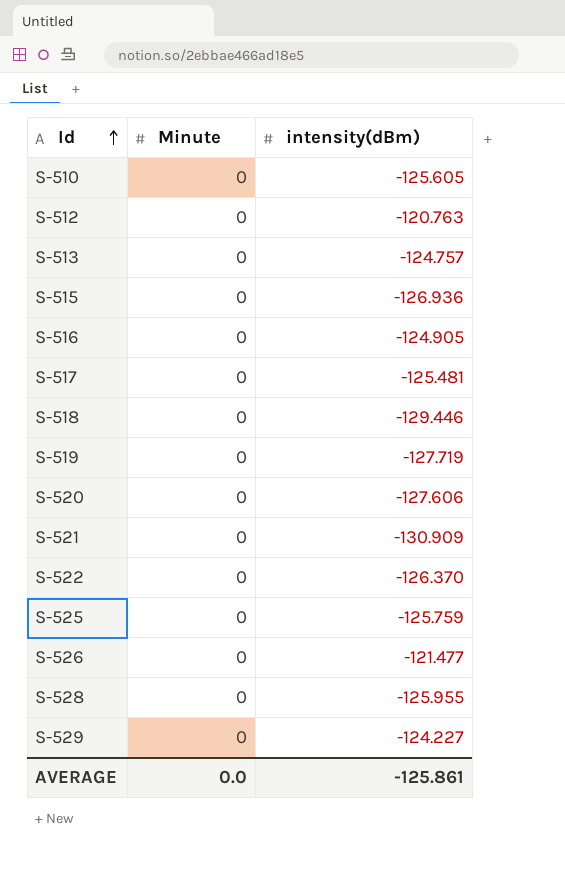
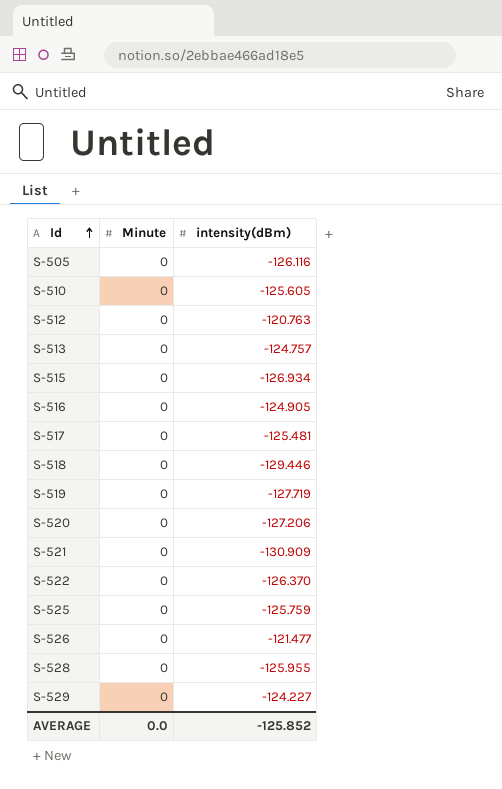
row S-505: none -> 0 | -126.116
S-515 | intensity(dBm): -126.936 -> -126.934
S-520 | intensity(dBm): -127.606 -> -127.206
AVERAGE | intensity(dBm): -125.861 -> -125.852

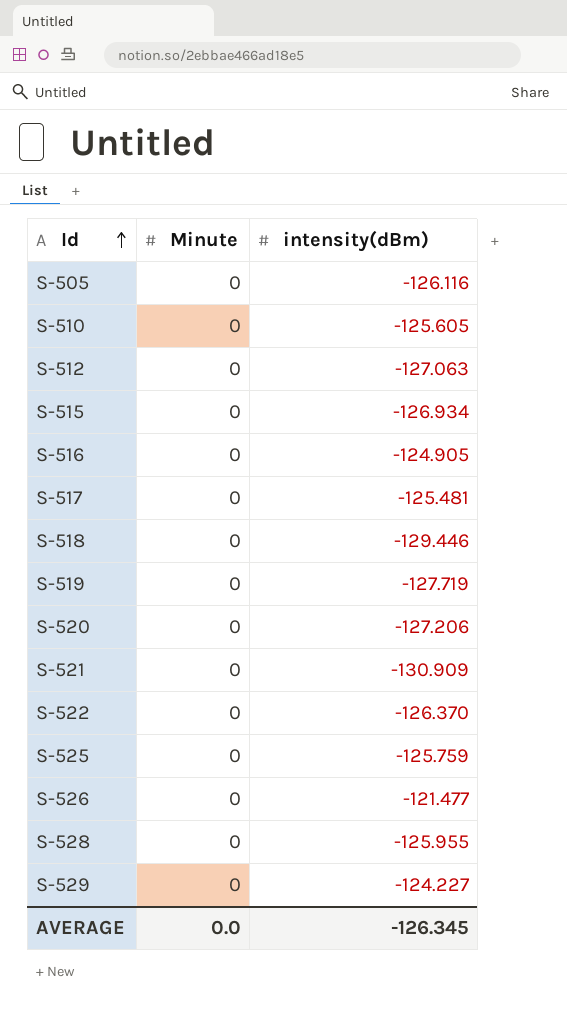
row S-513: 0 | -124.757 -> none
S-512 | intensity(dBm): -120.763 -> -127.063
AVERAGE | intensity(dBm): -125.852 -> -126.345

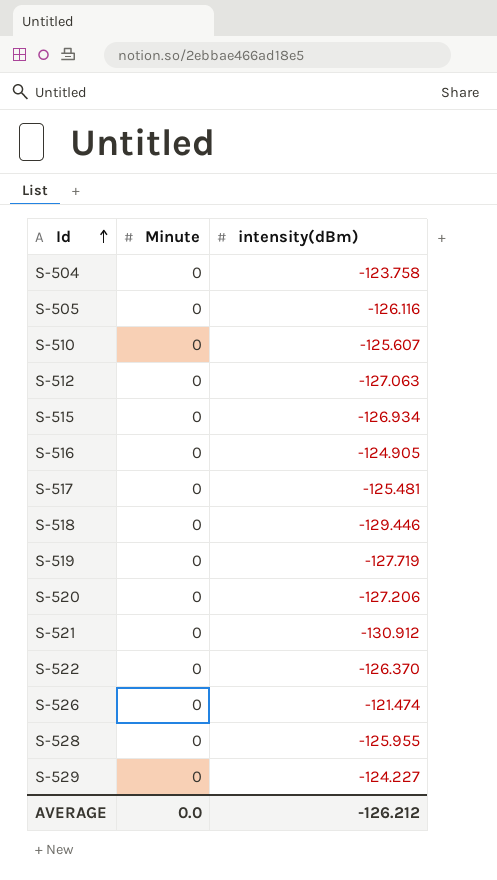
row S-525: 0 | -125.759 -> none
row S-504: none -> 0 | -123.758
S-510 | intensity(dBm): -125.605 -> -125.607
S-521 | intensity(dBm): -130.909 -> -130.912
S-526 | intensity(dBm): -121.477 -> -121.474
AVERAGE | intensity(dBm): -126.345 -> -126.212

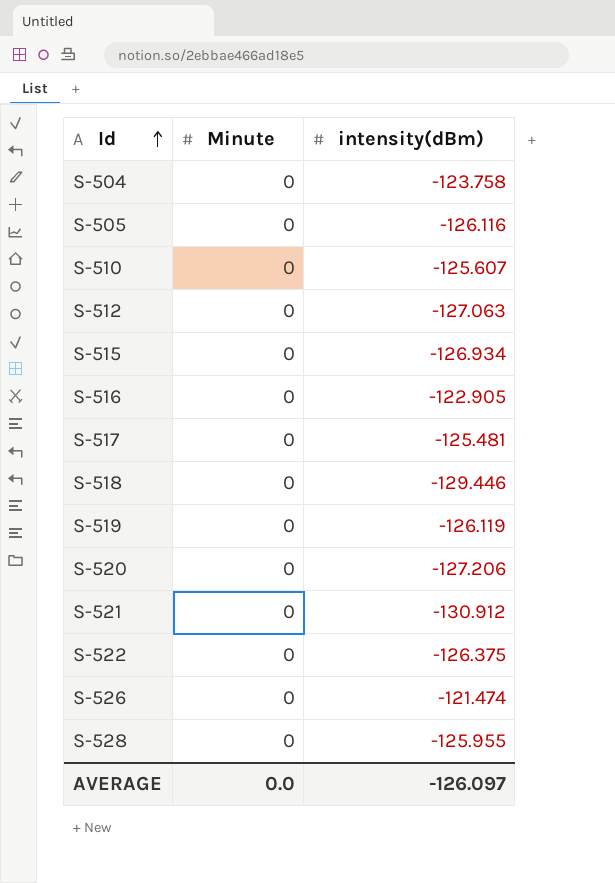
row S-529: 0 | -124.227 -> none
S-516 | intensity(dBm): -124.905 -> -122.905
S-519 | intensity(dBm): -127.719 -> -126.119
S-522 | intensity(dBm): -126.370 -> -126.375
AVERAGE | intensity(dBm): -126.212 -> -126.097

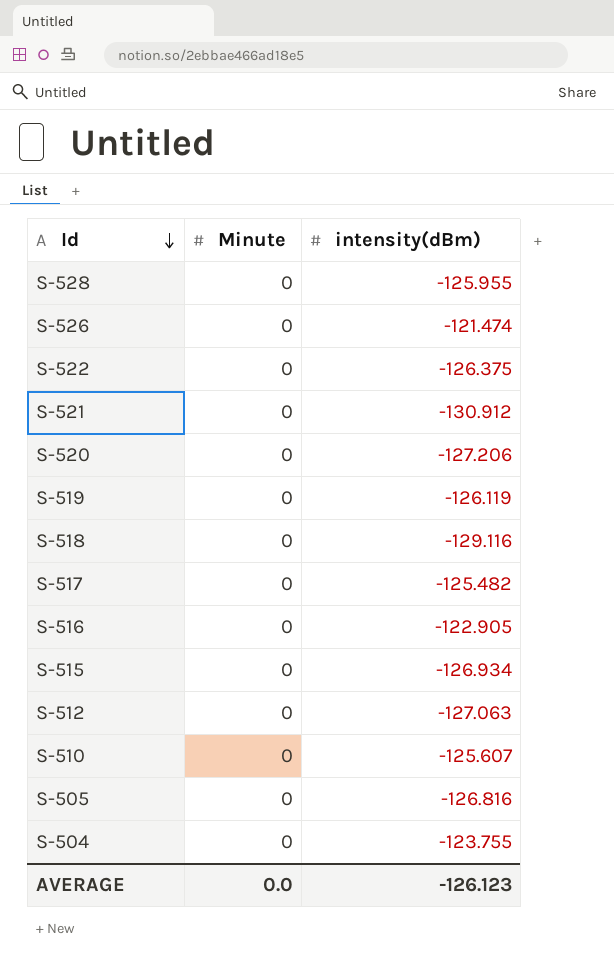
row order: Id ascending -> Id descending
S-518 | intensity(dBm): -129.446 -> -129.116
S-517 | intensity(dBm): -125.481 -> -125.482
S-505 | intensity(dBm): -126.116 -> -126.816
S-504 | intensity(dBm): -123.758 -> -123.755
AVERAGE | intensity(dBm): -126.097 -> -126.123

